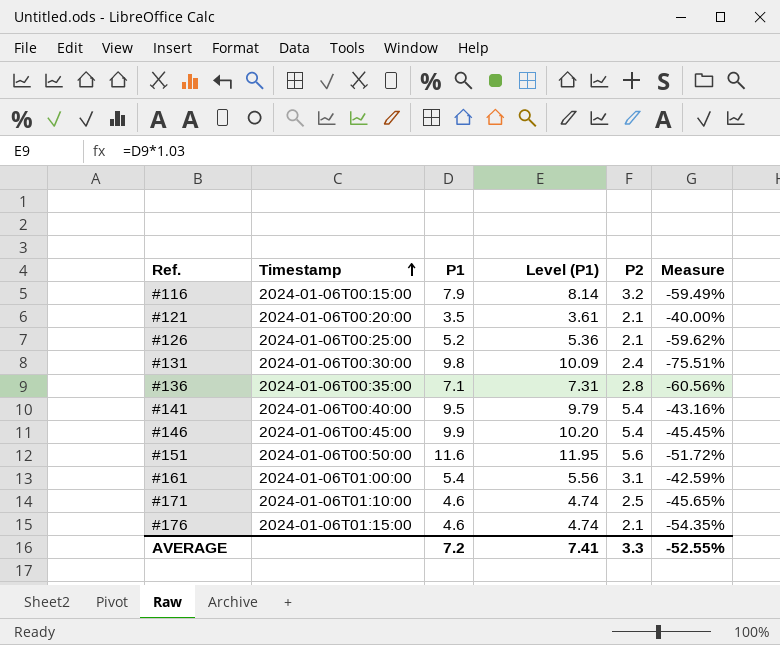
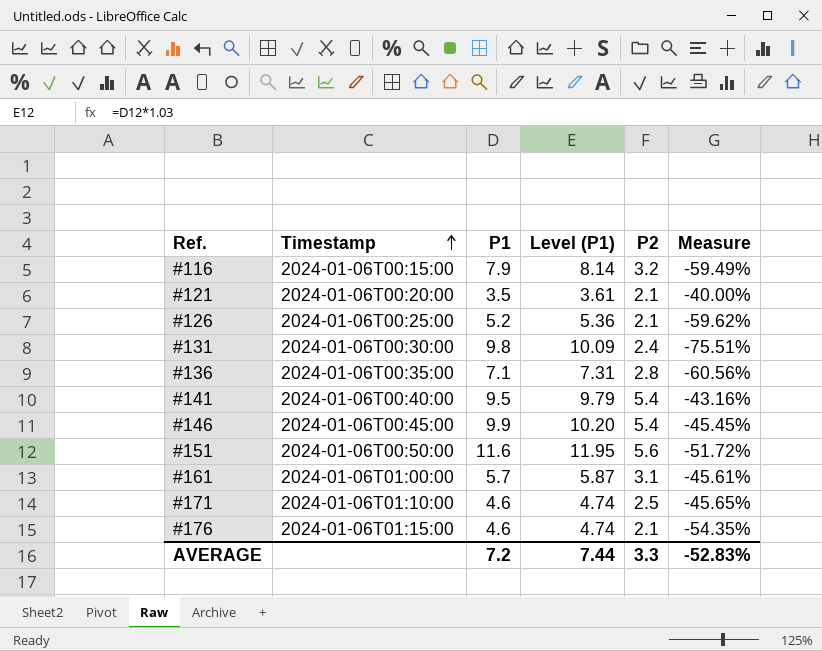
#161 | P1: 5.4 -> 5.7
#161 | Level (P1): 5.56 -> 5.87
#161 | Measure: -42.59% -> -45.61%
AVERAGE | Level (P1): 7.41 -> 7.44
AVERAGE | Measure: -52.55% -> -52.83%

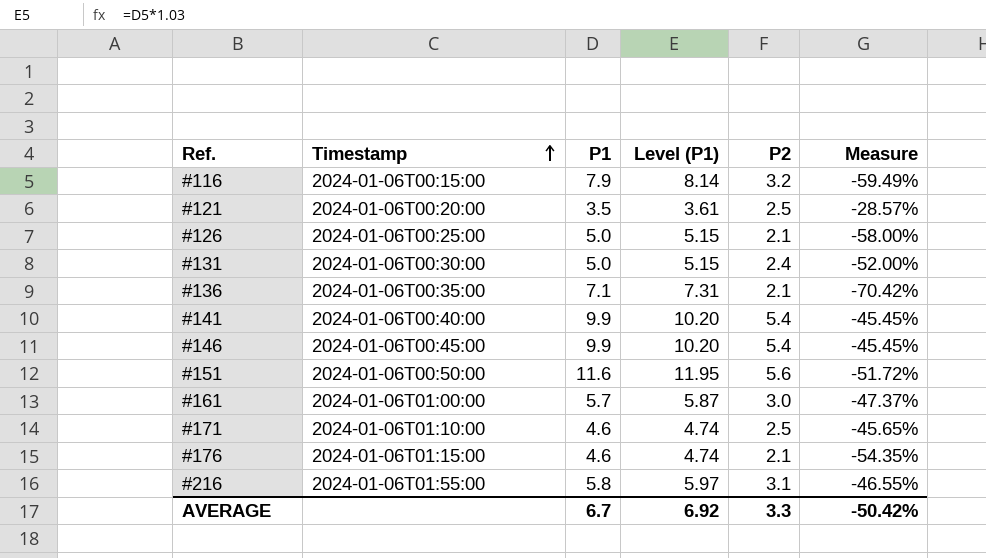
#121 | P2: 2.1 -> 2.5
#121 | Measure: -40.00% -> -28.57%
#126 | P1: 5.2 -> 5.0
#126 | Level (P1): 5.36 -> 5.15
#126 | Measure: -59.62% -> -58.00%
#131 | P1: 9.8 -> 5.0
#131 | Level (P1): 10.09 -> 5.15
#131 | Measure: -75.51% -> -52.00%
#136 | P2: 2.8 -> 2.1
#136 | Measure: -60.56% -> -70.42%
#141 | P1: 9.5 -> 9.9
#141 | Level (P1): 9.79 -> 10.20
#141 | Measure: -43.16% -> -45.45%
#161 | P2: 3.1 -> 3.0
#161 | Measure: -45.61% -> -47.37%
row #216: none -> 2024-01-06T01:55:00 | 5.8 | 5.97 | 3.1 | -46.55%
AVERAGE | P1: 7.2 -> 6.7
AVERAGE | Level (P1): 7.44 -> 6.92
AVERAGE | Measure: -52.83% -> -50.42%

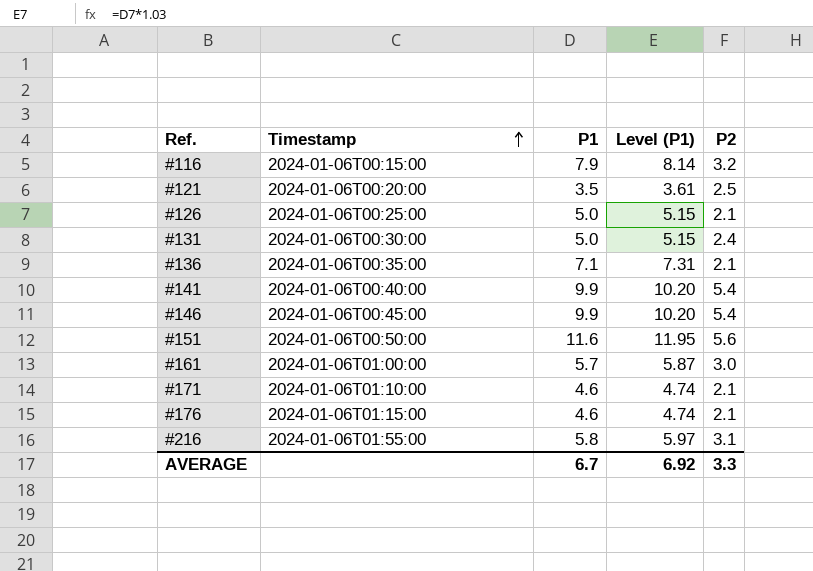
column Measure | formula: ([P2] - [P1]) / [P1] -> none
#171 | P2: 2.5 -> 2.1

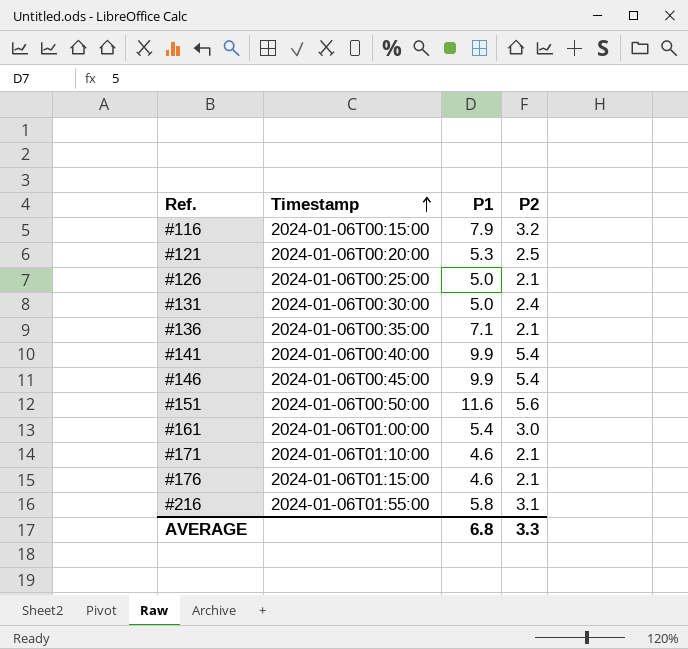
column Level (P1) | formula: [P1] * 1.03 -> none
#121 | P1: 3.5 -> 5.3
#161 | P1: 5.7 -> 5.4
AVERAGE | P1: 6.7 -> 6.8

